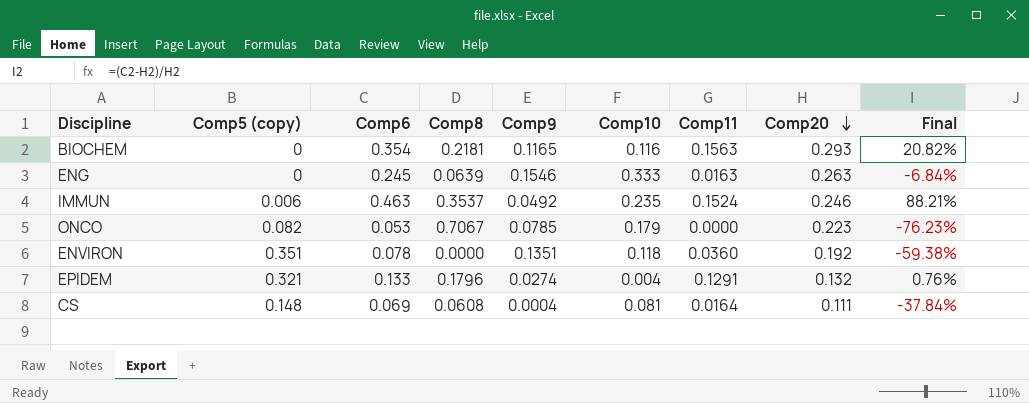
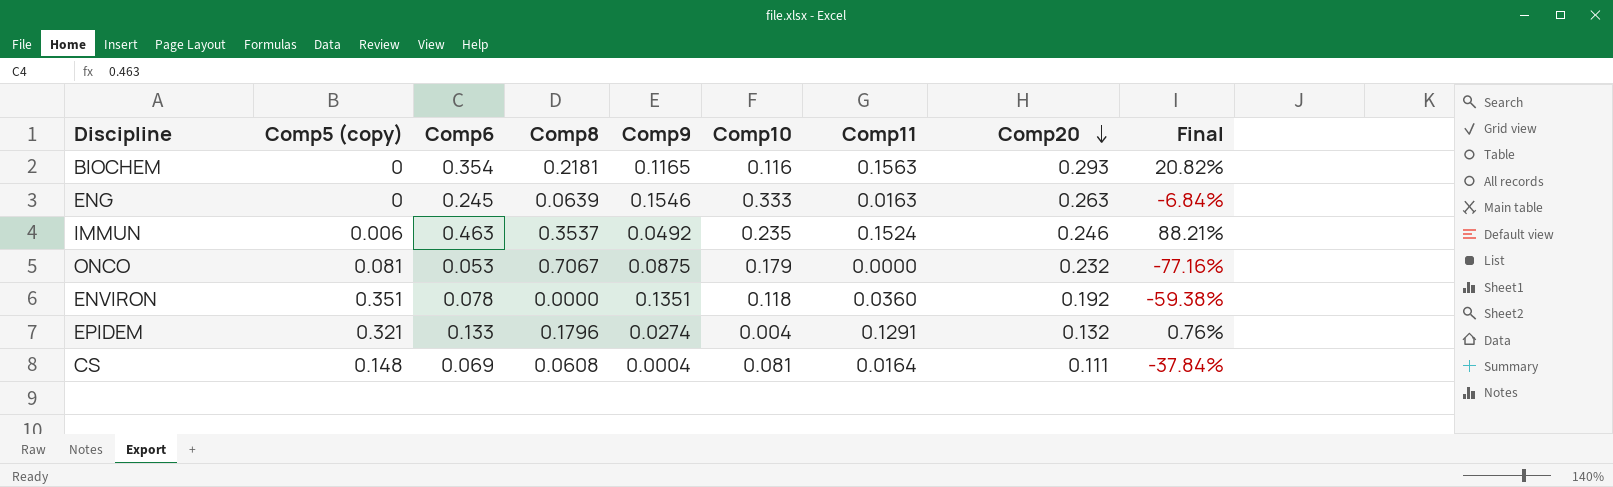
ONCO | Comp5 (copy): 0.082 -> 0.081
ONCO | Comp9: 0.0785 -> 0.0875
ONCO | Comp20: 0.223 -> 0.232
ONCO | Final: -76.23% -> -77.16%

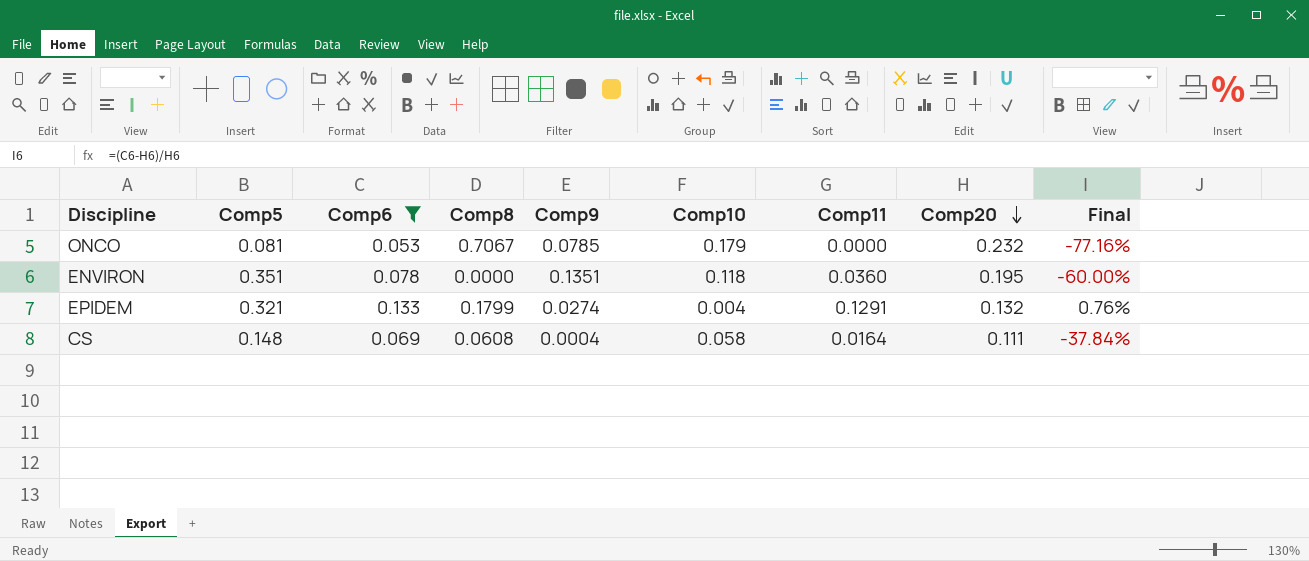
filter: none -> Comp6 <= 0.133
column name: Comp5 (copy) -> Comp5
ONCO | Comp9: 0.0875 -> 0.0785
ENVIRON | Comp20: 0.192 -> 0.195
ENVIRON | Final: -59.38% -> -60.00%
EPIDEM | Comp8: 0.1796 -> 0.1799
CS | Comp10: 0.081 -> 0.058

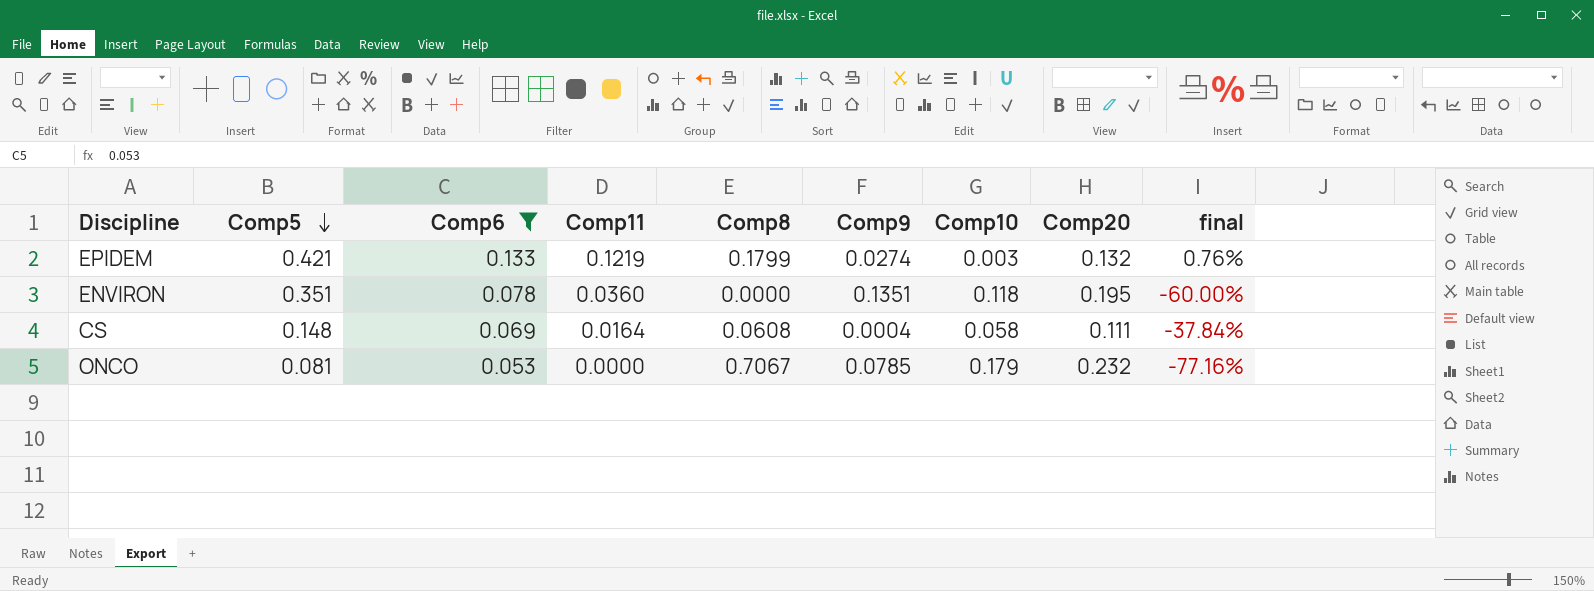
row order: Comp20 descending -> Comp5 descending
column Comp11 | position: 7 -> 4
column name: Final -> final
EPIDEM | Comp5: 0.321 -> 0.421
EPIDEM | Comp11: 0.1291 -> 0.1219
EPIDEM | Comp10: 0.004 -> 0.003

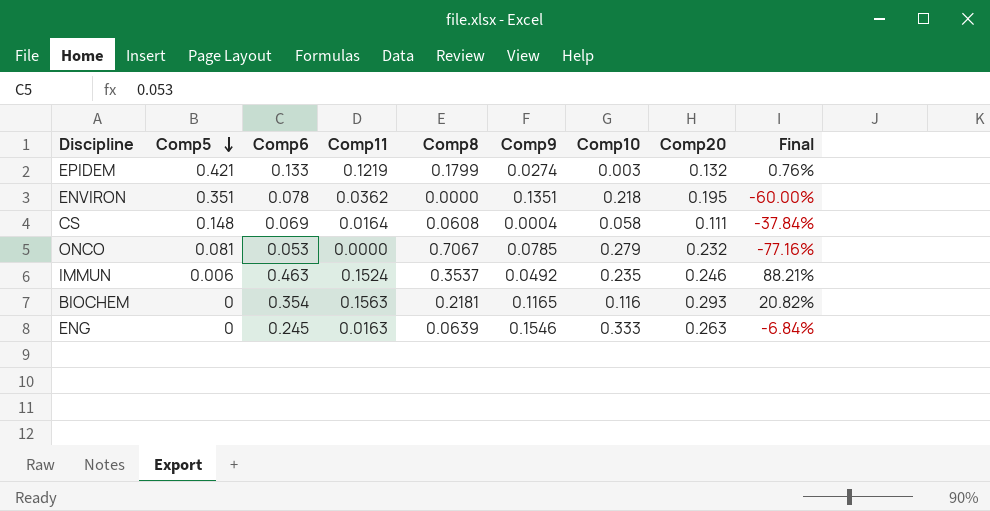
filter: Comp6 <= 0.133 -> none
column name: final -> Final
ENVIRON | Comp11: 0.0360 -> 0.0362
ENVIRON | Comp10: 0.118 -> 0.218
ONCO | Comp10: 0.179 -> 0.279

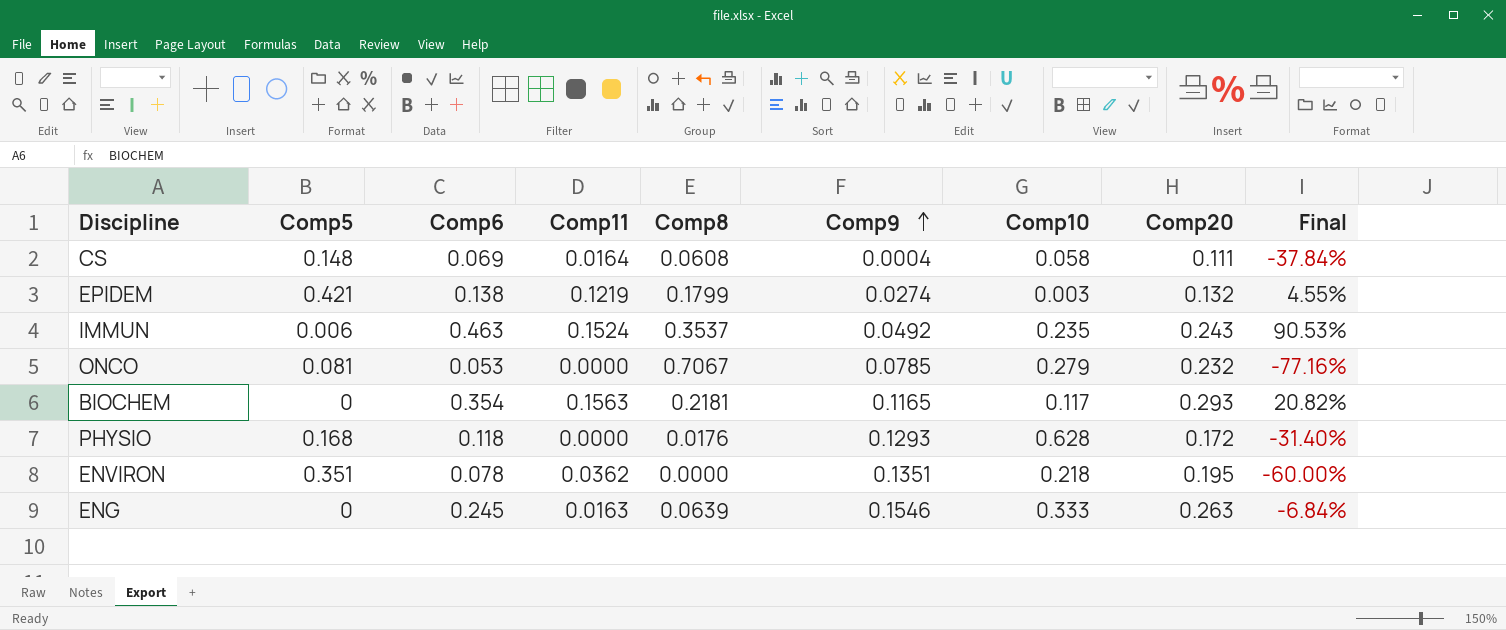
row order: Comp5 descending -> Comp9 ascending
EPIDEM | Comp6: 0.133 -> 0.138
EPIDEM | Final: 0.76% -> 4.55%
IMMUN | Comp20: 0.246 -> 0.243
IMMUN | Final: 88.21% -> 90.53%
BIOCHEM | Comp10: 0.116 -> 0.117
row PHYSIO: none -> 0.168 | 0.118 | 0.0000 | 0.0176 | 0.1293 | 0.628 | 0.172 | -31.40%

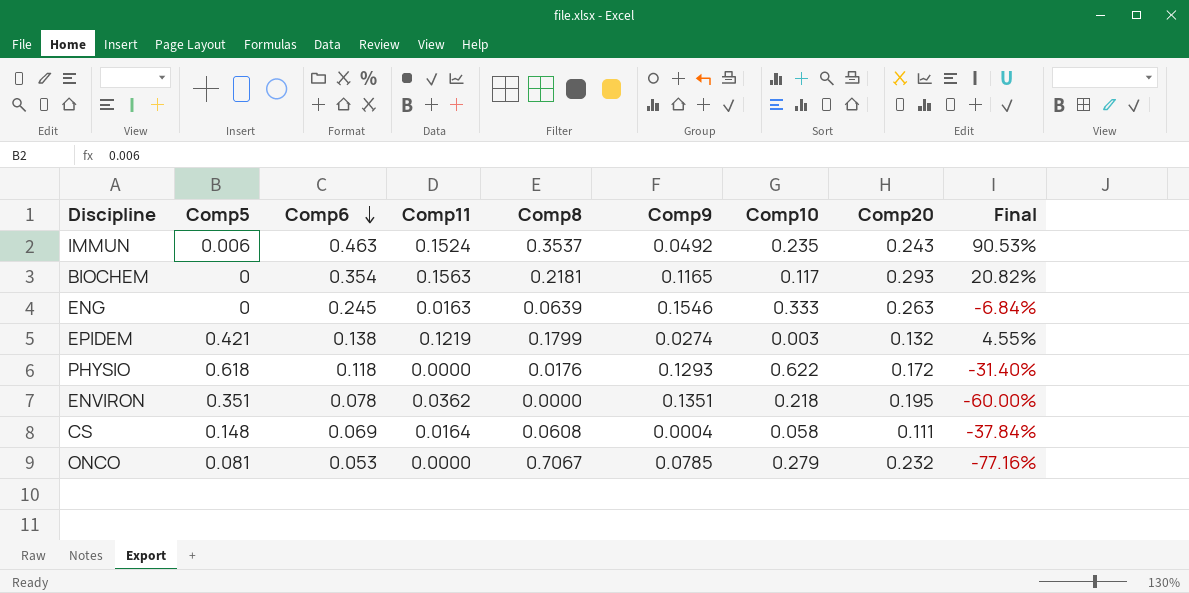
row order: Comp9 ascending -> Comp6 descending
PHYSIO | Comp5: 0.168 -> 0.618
PHYSIO | Comp10: 0.628 -> 0.622

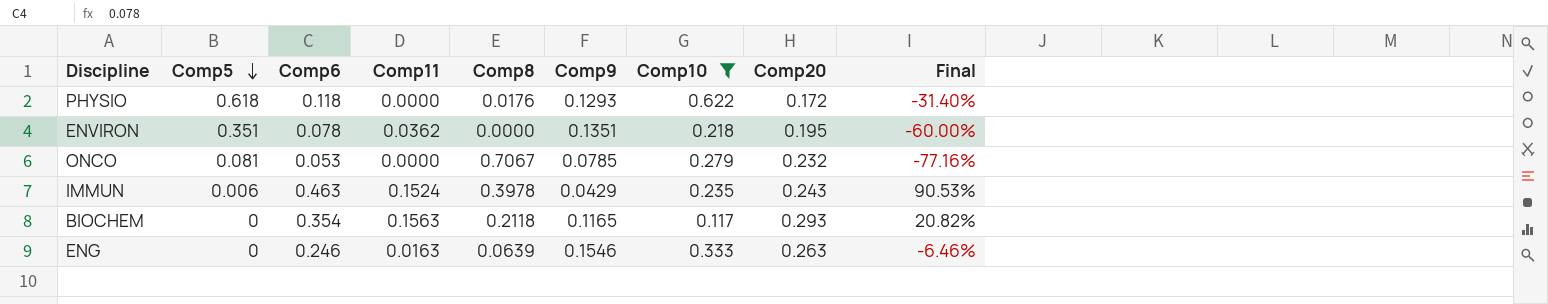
filter: none -> Comp10 >= 0.117
row order: Comp6 descending -> Comp5 descending
IMMUN | Comp8: 0.3537 -> 0.3978
IMMUN | Comp9: 0.0492 -> 0.0429
BIOCHEM | Comp8: 0.2181 -> 0.2118
ENG | Comp6: 0.245 -> 0.246
ENG | Final: -6.84% -> -6.46%

